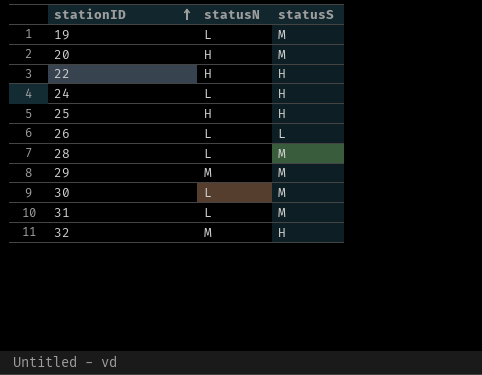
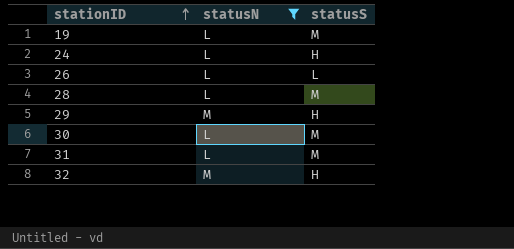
filter: none -> statusN != H
29 | statusS: M -> H

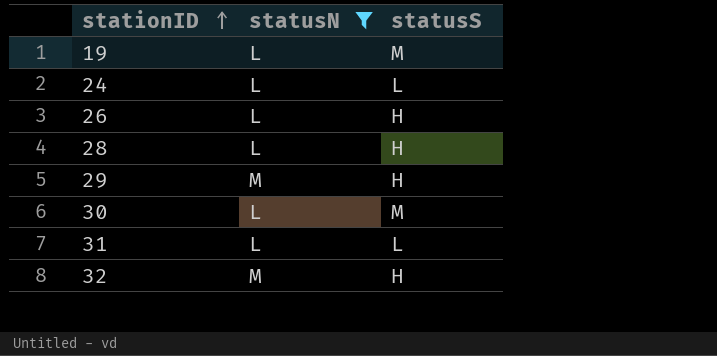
24 | statusS: H -> L
26 | statusS: L -> H
28 | statusS: M -> H
31 | statusS: M -> L

